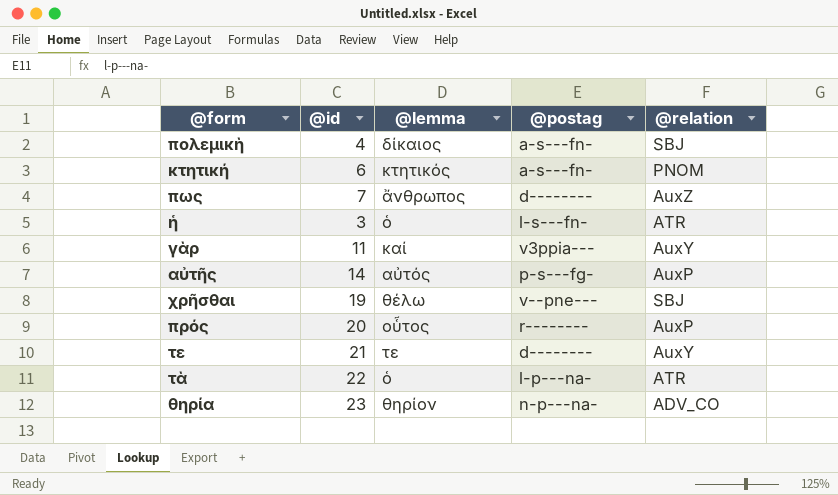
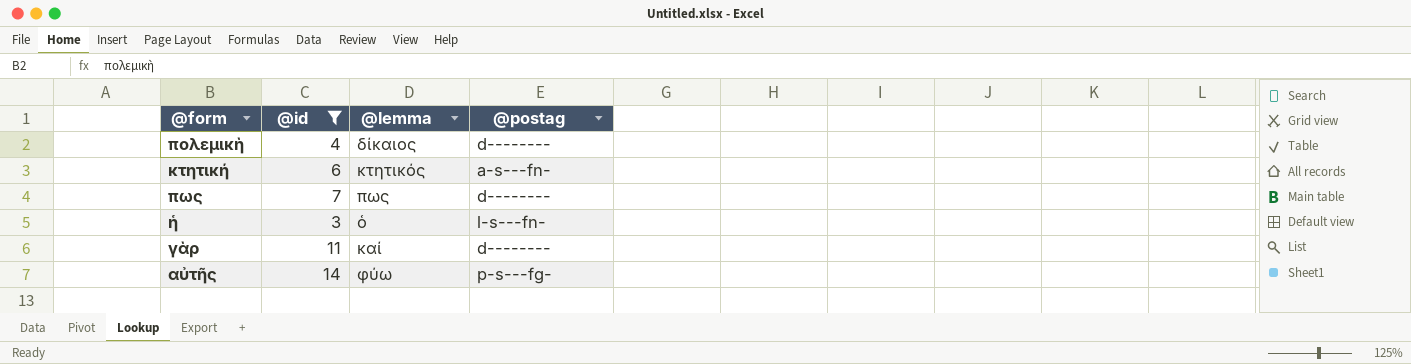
filter: none -> @id <= 14
column @relation | position: 5 -> none
πολεμικὴ | @postag: a-s---fn- -> d--------
πως | @lemma: ἄνθρωπος -> πως
γὰρ | @postag: v3ppia--- -> d--------
αὐτῆς | @lemma: αὐτός -> φύω

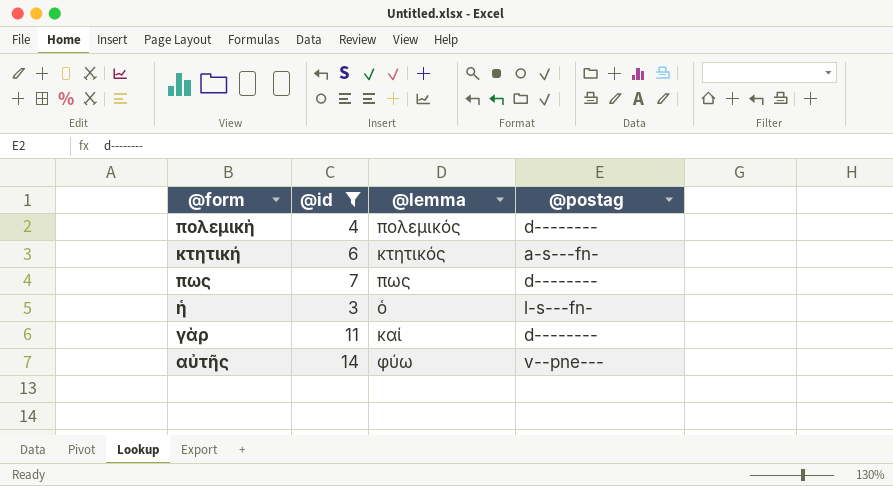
πολεμικὴ | @lemma: δίκαιος -> πολεμικός
αὐτῆς | @postag: p-s---fg- -> v--pne---

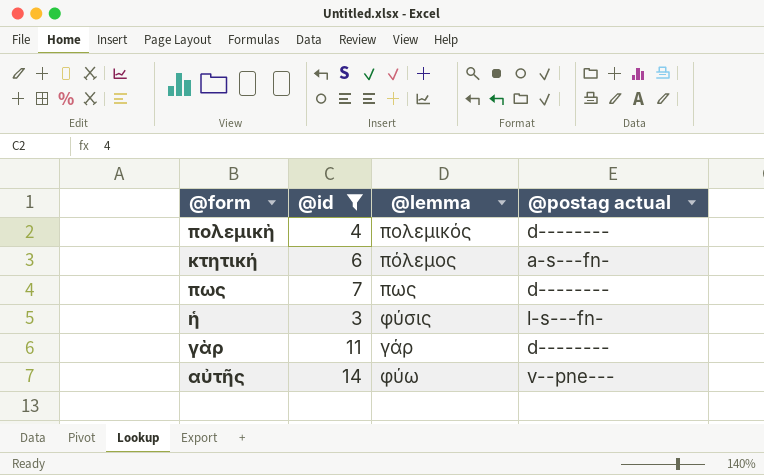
column name: @postag -> @postag actual
κτητική | @lemma: κτητικός -> πόλεμος
ἡ | @lemma: ὁ -> φύσις
γὰρ | @lemma: καί -> γάρ

